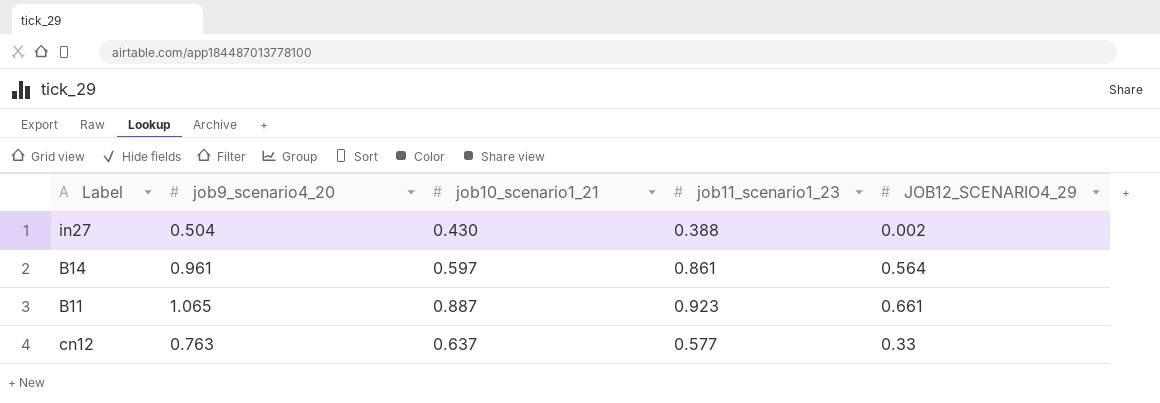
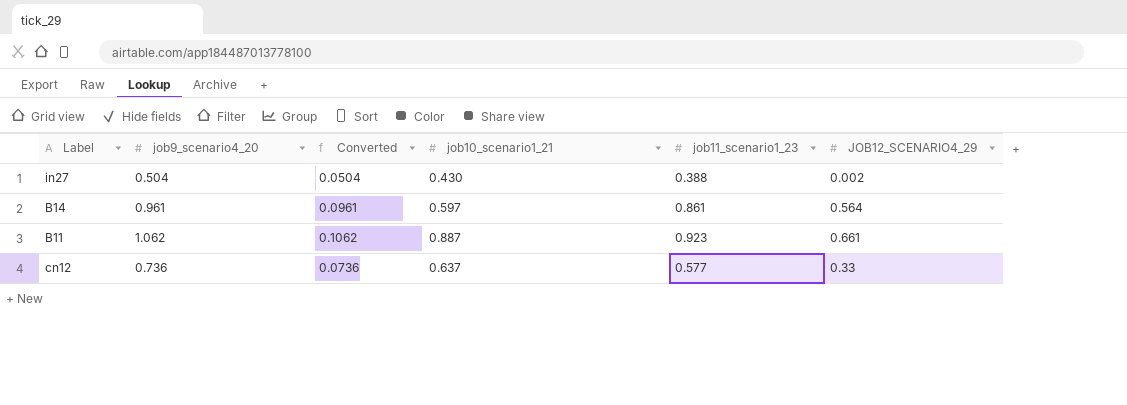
column Converted | formula: none -> [job9_scenario4_20] * 0.1
B11 | job9_scenario4_20: 1.065 -> 1.062
cn12 | job9_scenario4_20: 0.763 -> 0.736

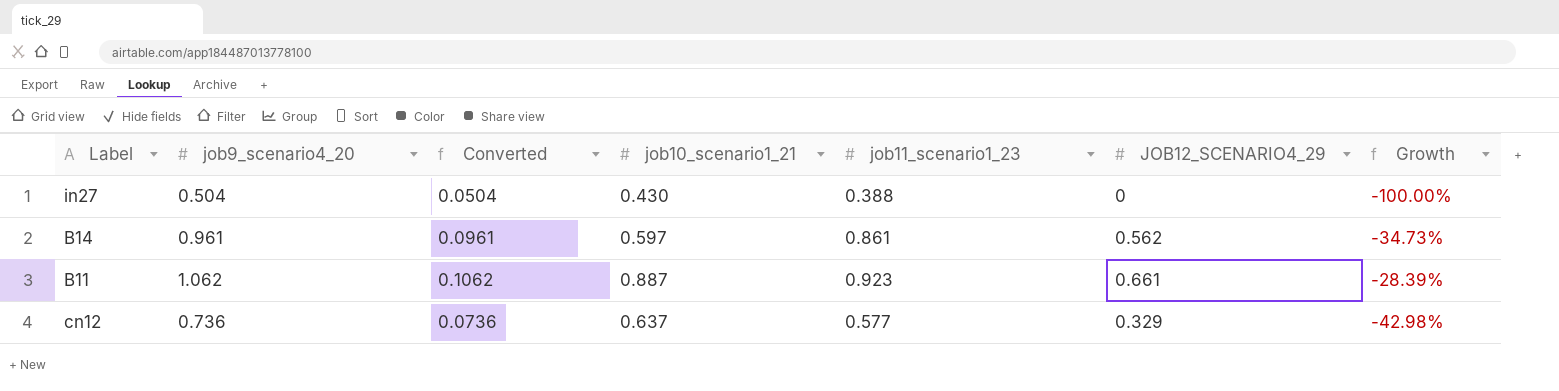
column Growth | formula: none -> ([JOB12_SCENARIO4_29] - [job11_scenario1_23]) / [job11_scenario1_23]
in27 | JOB12_SCENARIO4_29: 0.002 -> 0
B14 | JOB12_SCENARIO4_29: 0.564 -> 0.562
cn12 | JOB12_SCENARIO4_29: 0.33 -> 0.329

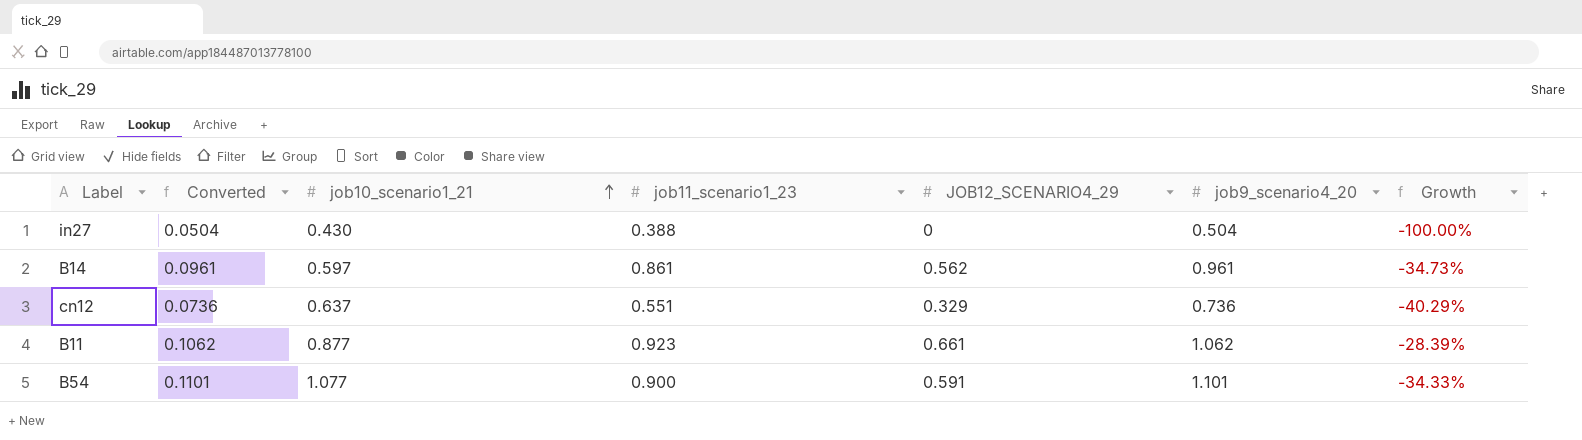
row order: none -> job10_scenario1_21 ascending
column job9_scenario4_20 | position: 2 -> 6
cn12 | job11_scenario1_23: 0.577 -> 0.551
cn12 | Growth: -42.98% -> -40.29%
B11 | job10_scenario1_21: 0.887 -> 0.877
row B54: none -> 0.1101 | 1.077 | 0.900 | 0.591 | 1.101 | -34.33%

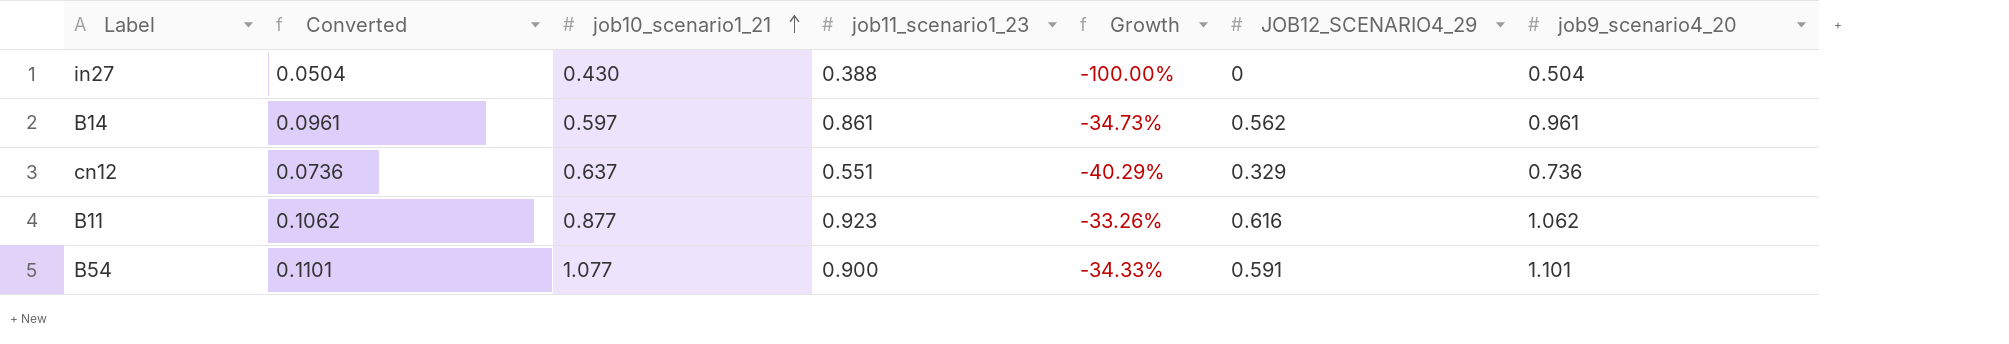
column Growth | position: 7 -> 5
B11 | Growth: -28.39% -> -33.26%
B11 | JOB12_SCENARIO4_29: 0.661 -> 0.616

